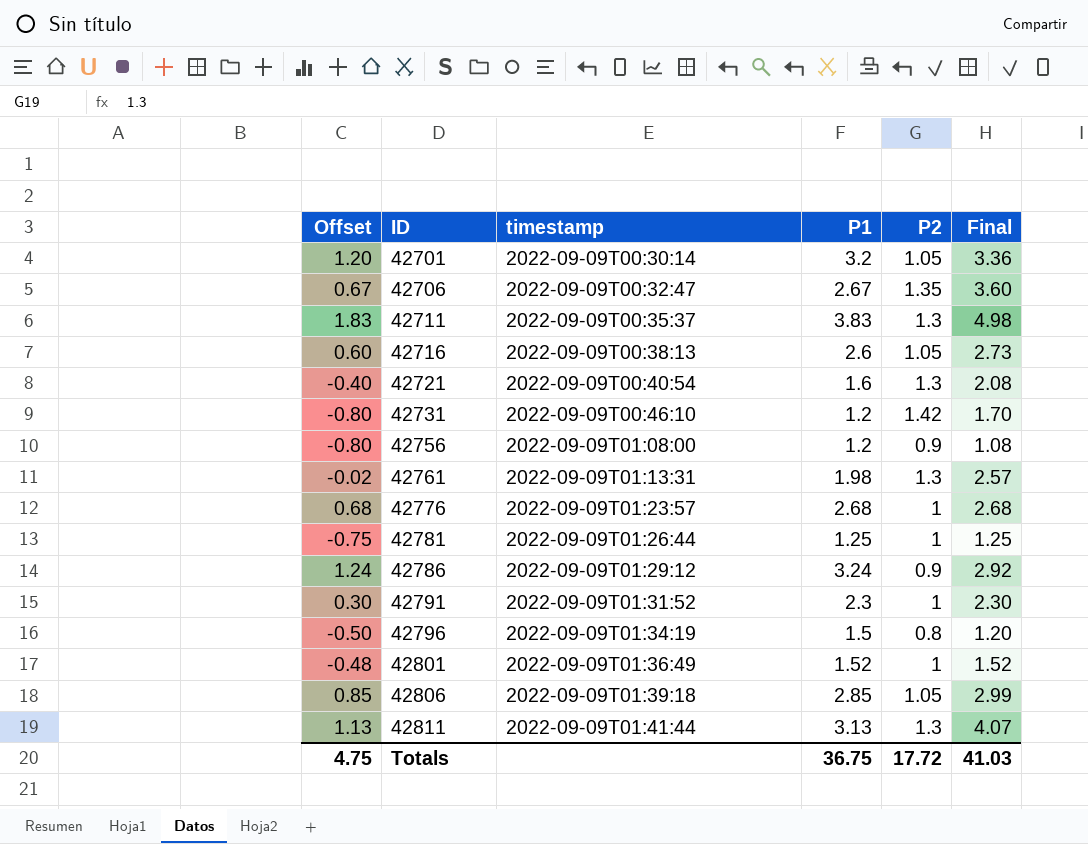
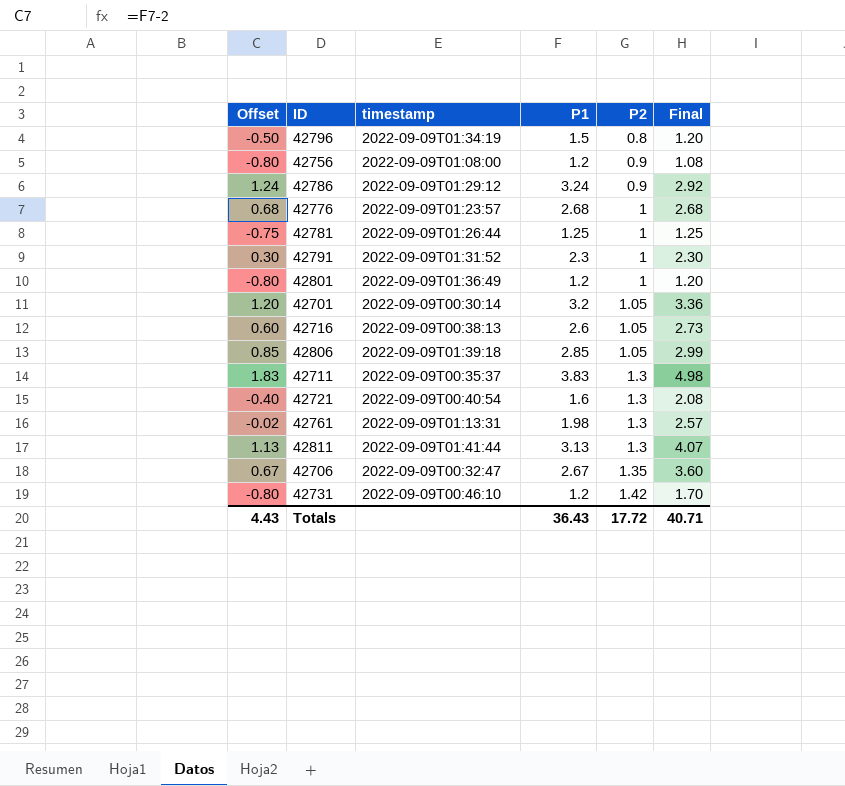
row order: ID ascending -> P2 ascending
42801 | Offset: -0.48 -> -0.80
42801 | P1: 1.52 -> 1.2
42801 | Final: 1.52 -> 1.20
Totals | Offset: 4.75 -> 4.43
Totals | P1: 36.75 -> 36.43
Totals | Final: 41.03 -> 40.71

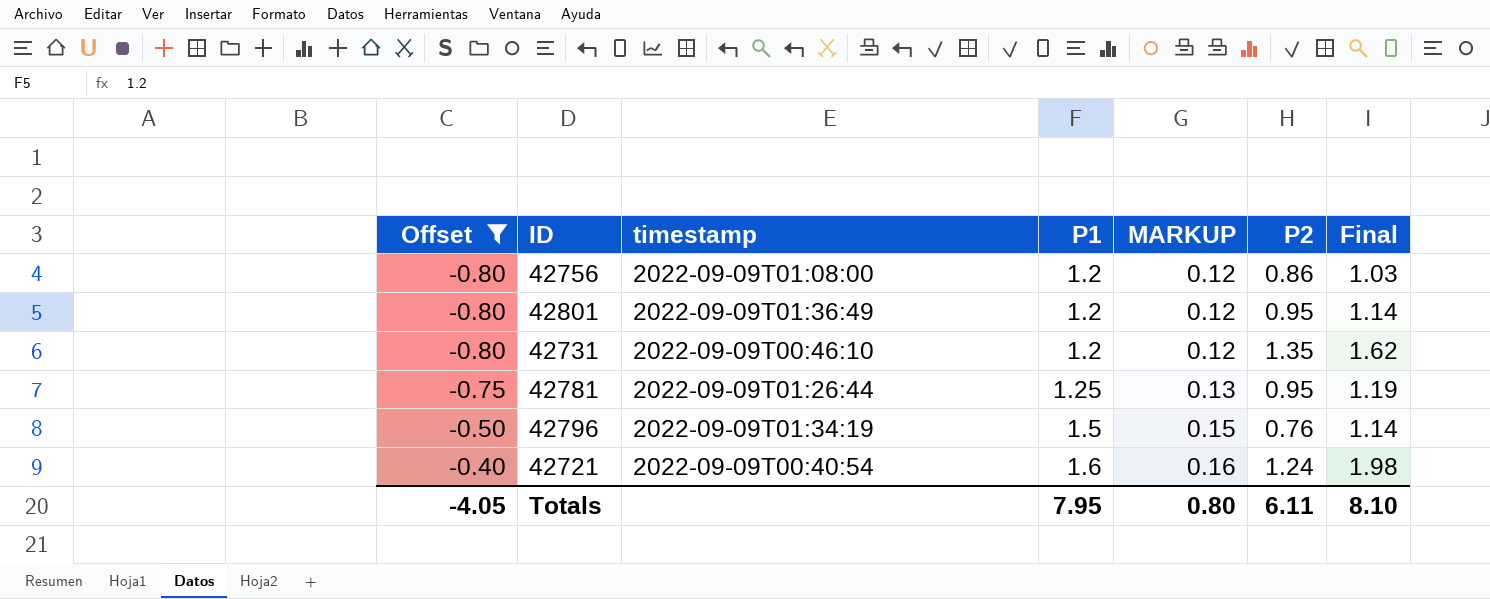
filter: none -> Offset <= -0.40
row order: P2 ascending -> Offset ascending
column MARKUP | formula: none -> [P1] * 0.1
42756 | P2: 0.9 -> 0.86
42756 | Final: 1.08 -> 1.03
42801 | P2: 1 -> 0.95
42801 | Final: 1.20 -> 1.14
42731 | P2: 1.42 -> 1.35
42731 | Final: 1.70 -> 1.62
42781 | P2: 1 -> 0.95
42781 | Final: 1.25 -> 1.19
42796 | P2: 0.8 -> 0.76
42796 | Final: 1.20 -> 1.14
42721 | P2: 1.3 -> 1.24
42721 | Final: 2.08 -> 1.98
Totals | Offset: 4.43 -> -4.05
Totals | P1: 36.43 -> 7.95
Totals | P2: 17.72 -> 6.11
Totals | Final: 40.71 -> 8.10

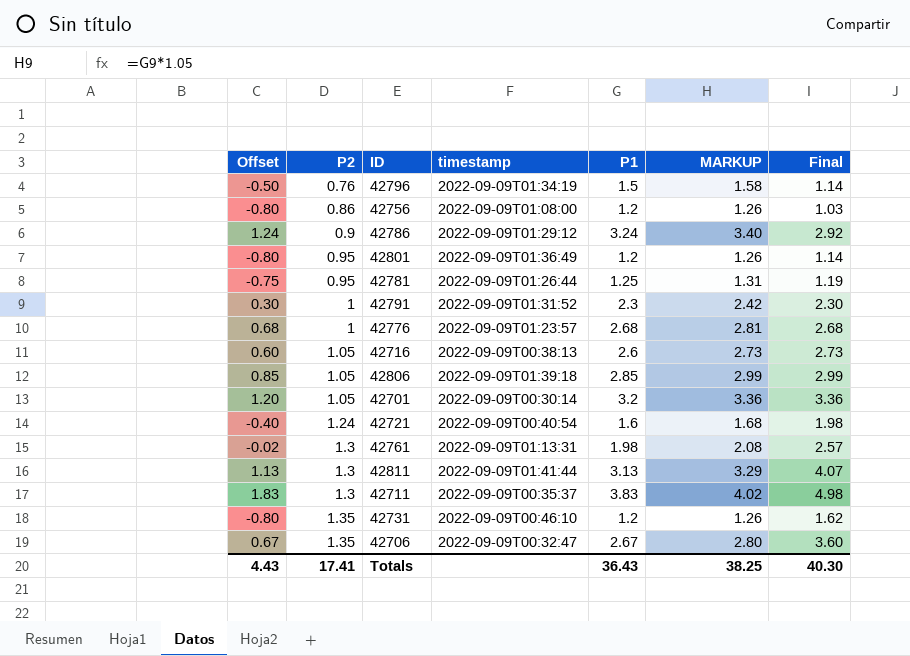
filter: Offset <= -0.40 -> none
row order: Offset ascending -> P2 ascending
column P2 | position: 6 -> 2
column MARKUP | formula: [P1] * 0.1 -> [P1] * 1.05
Totals | Offset: -4.05 -> 4.43
Totals | P2: 6.11 -> 17.41
Totals | P1: 7.95 -> 36.43
Totals | MARKUP: 0.80 -> 38.25
Totals | Final: 8.10 -> 40.30

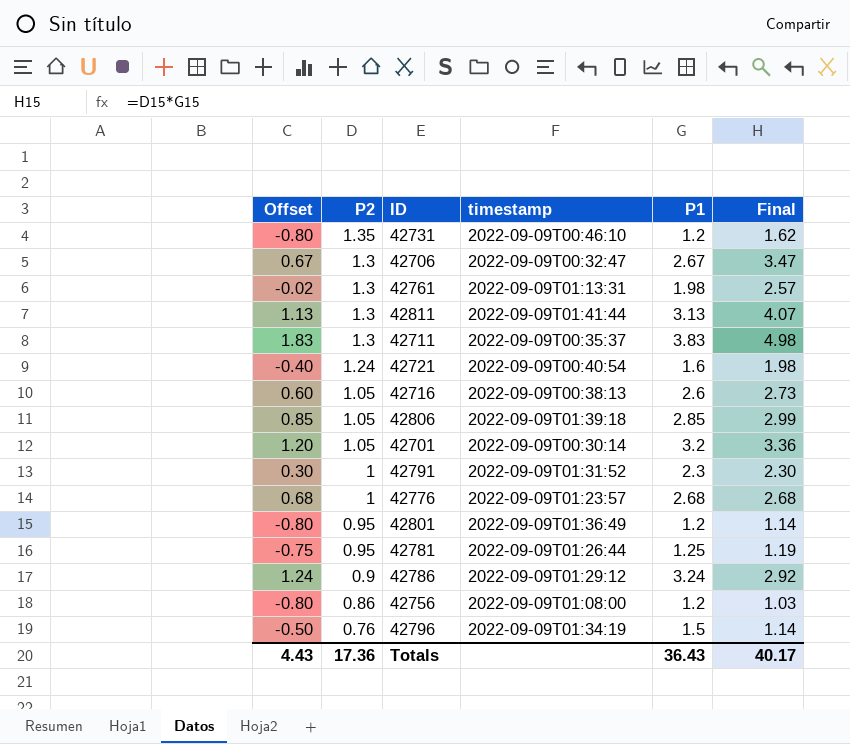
row order: P2 ascending -> P2 descending
column MARKUP | formula: [P1] * 1.05 -> none
42706 | P2: 1.35 -> 1.3
42706 | Final: 3.60 -> 3.47
Totals | P2: 17.41 -> 17.36
Totals | Final: 40.30 -> 40.17

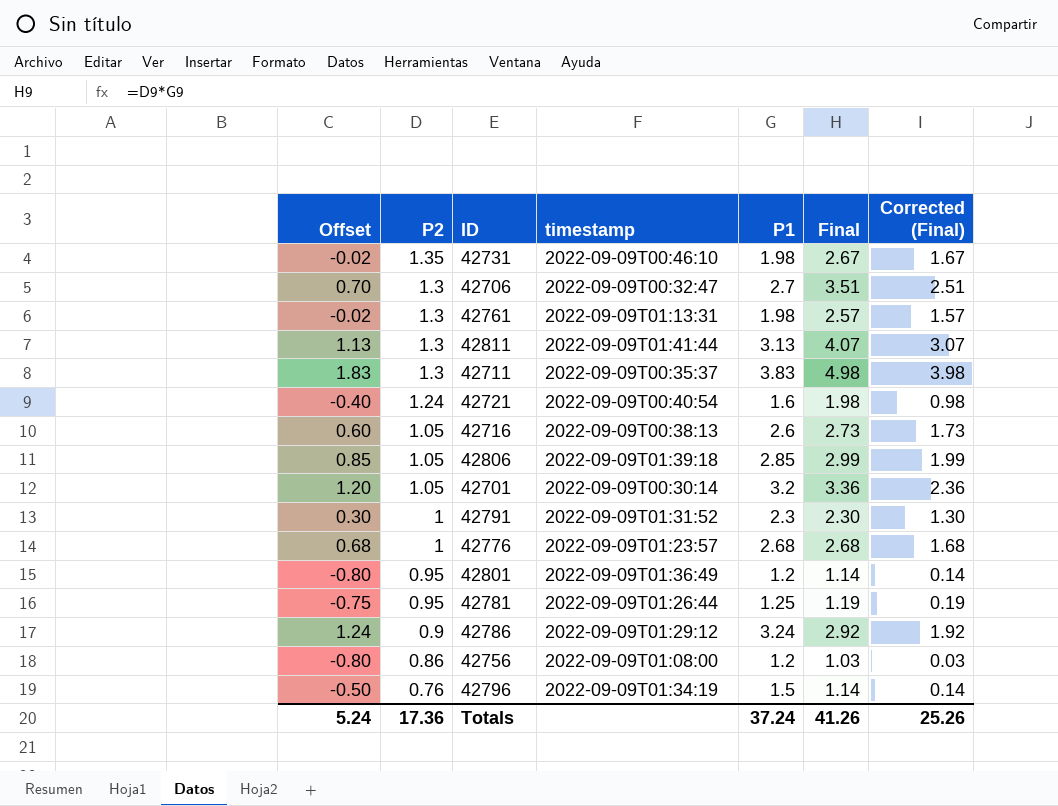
column Corrected (Final) | formula: none -> [Final] - 1
42731 | Offset: -0.80 -> -0.02
42731 | P1: 1.2 -> 1.98
42731 | Final: 1.62 -> 2.67
42706 | Offset: 0.67 -> 0.70
42706 | P1: 2.67 -> 2.7
42706 | Final: 3.47 -> 3.51
Totals | Offset: 4.43 -> 5.24
Totals | P1: 36.43 -> 37.24
Totals | Final: 40.17 -> 41.26

